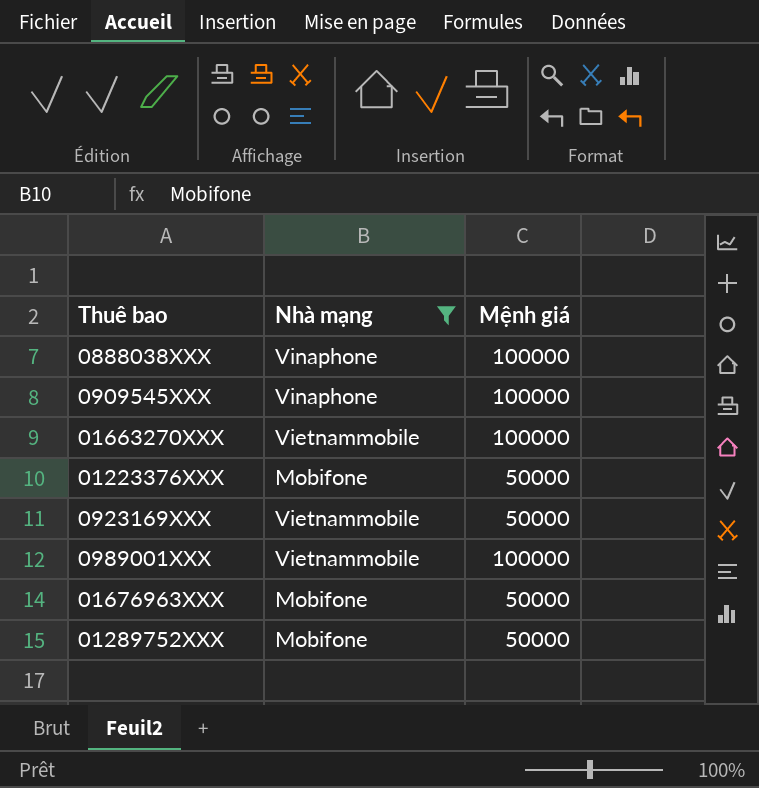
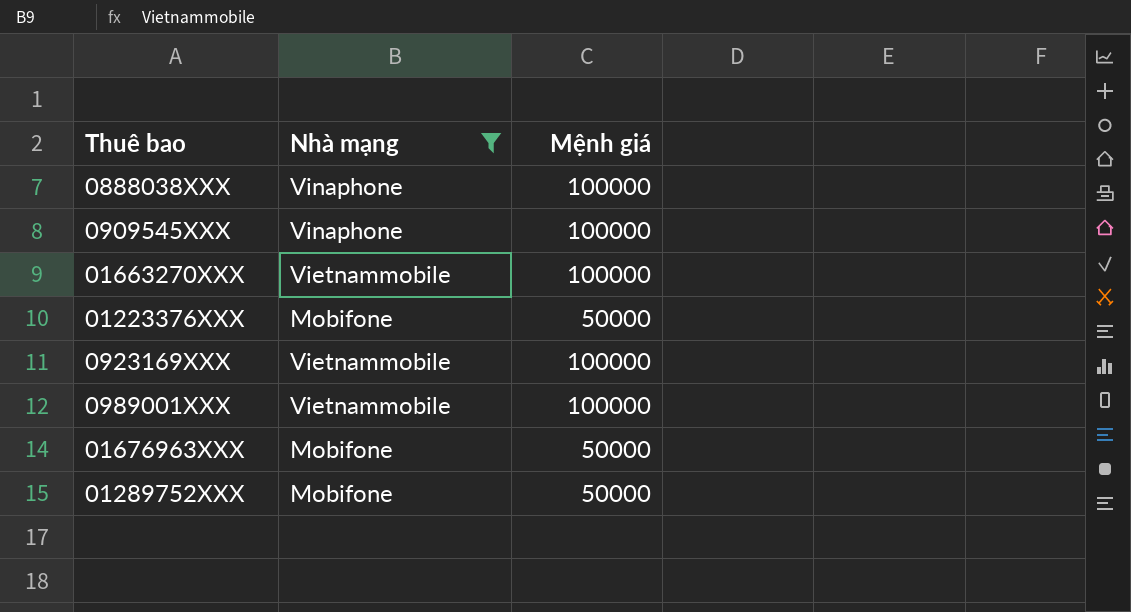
0923169XXX | Mệnh giá: 50000 -> 100000

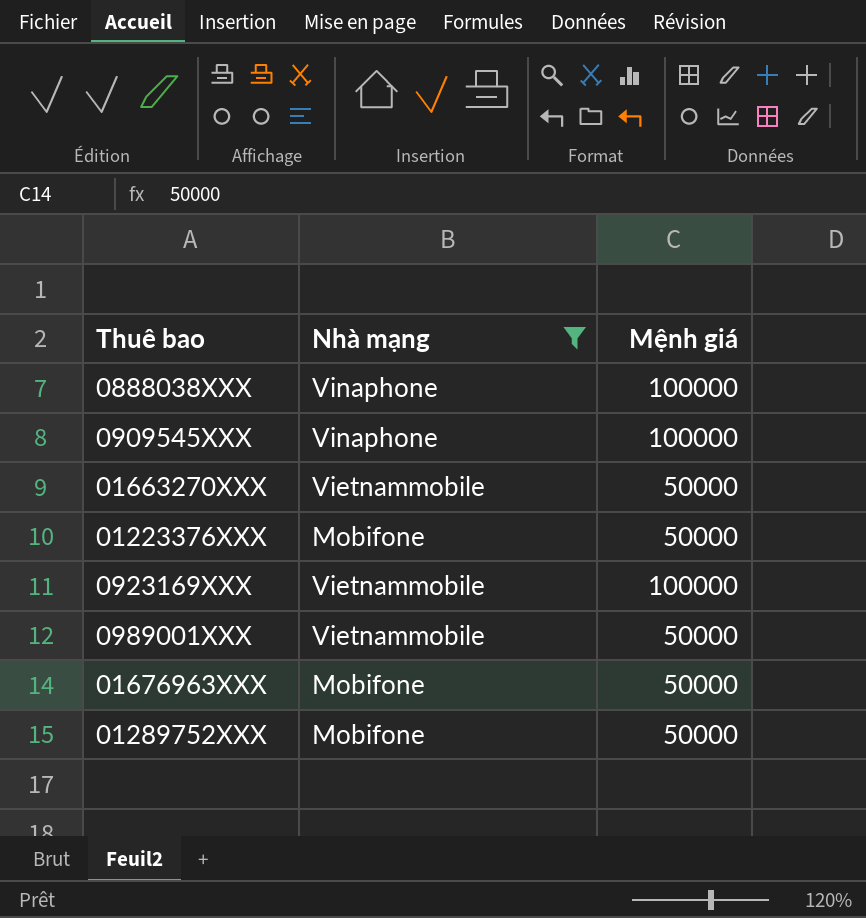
01663270XXX | Mệnh giá: 100000 -> 50000
0989001XXX | Mệnh giá: 100000 -> 50000

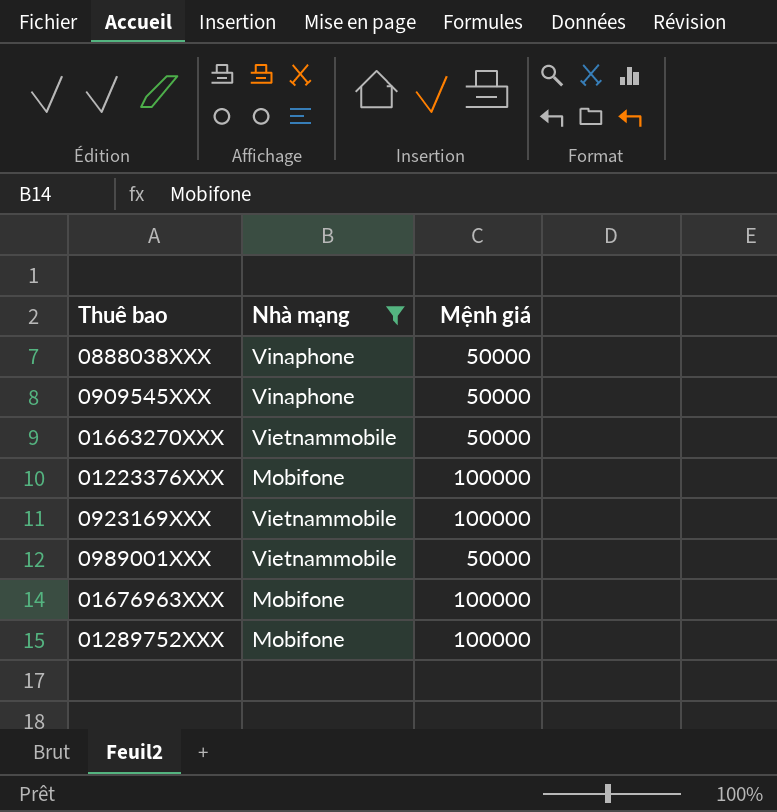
0888038XXX | Mệnh giá: 100000 -> 50000
0909545XXX | Mệnh giá: 100000 -> 50000
01223376XXX | Mệnh giá: 50000 -> 100000
01676963XXX | Mệnh giá: 50000 -> 100000
01289752XXX | Mệnh giá: 50000 -> 100000

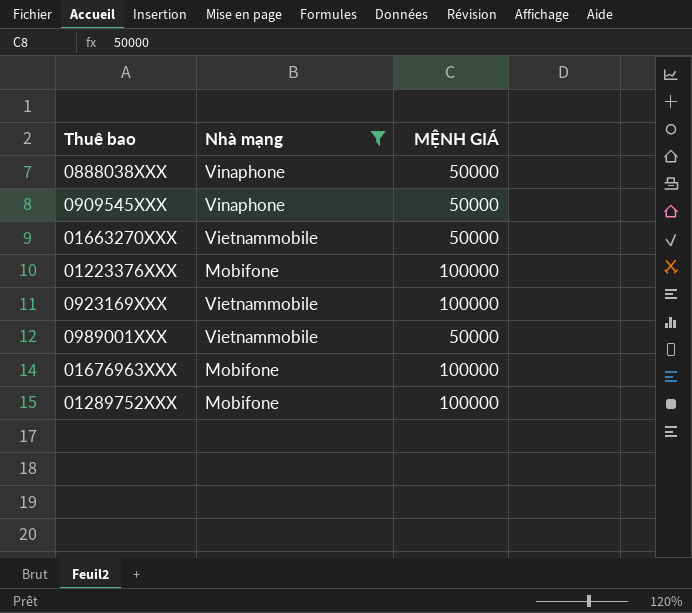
column name: Mệnh giá -> MỆNH GIÁ

